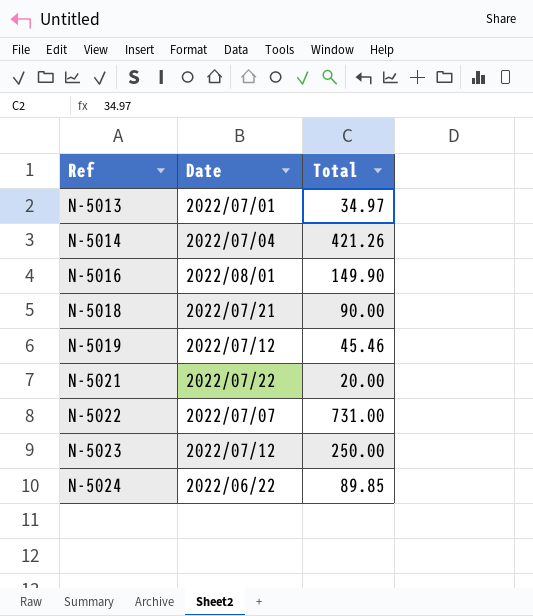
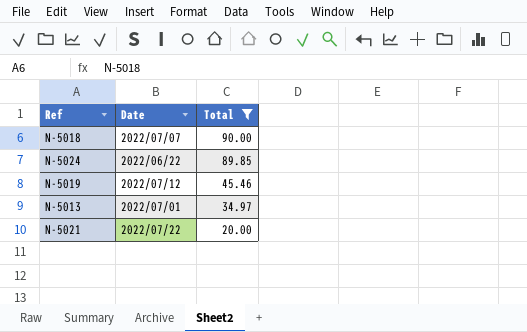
filter: none -> Total <= 90.00
row order: Ref ascending -> Total descending
N-5018 | Date: 2022/07/21 -> 2022/07/07

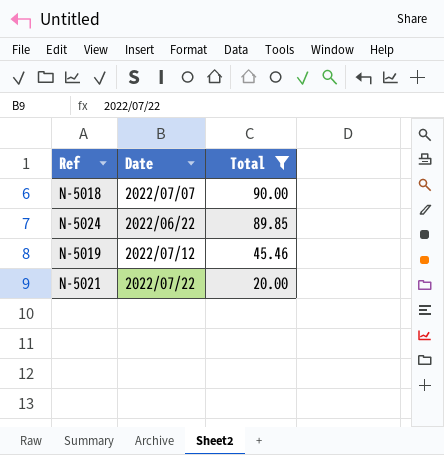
row N-5013: 2022/07/01 | 34.97 -> none

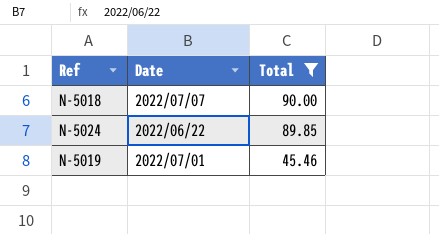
row N-5021: 2022/07/22 | 20.00 -> none
N-5019 | Date: 2022/07/12 -> 2022/07/01

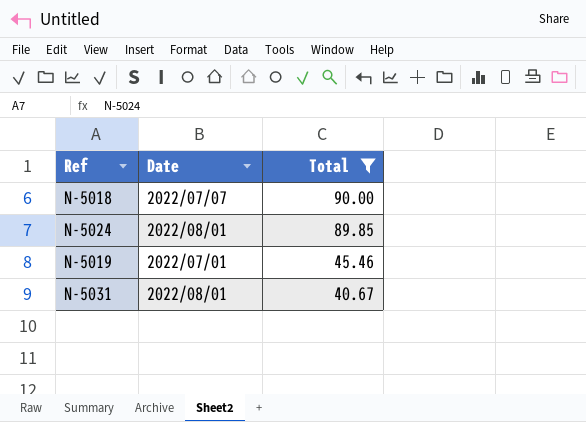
N-5024 | Date: 2022/06/22 -> 2022/08/01
row N-5031: none -> 2022/08/01 | 40.67

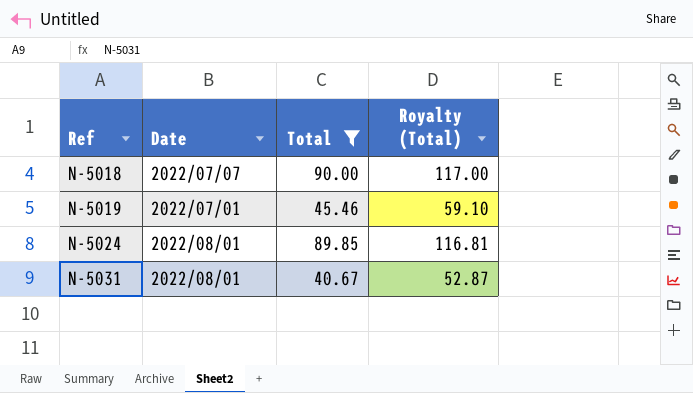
row order: Total descending -> Ref ascending
column Royalty (Total) | formula: none -> [Total] * 1.3

